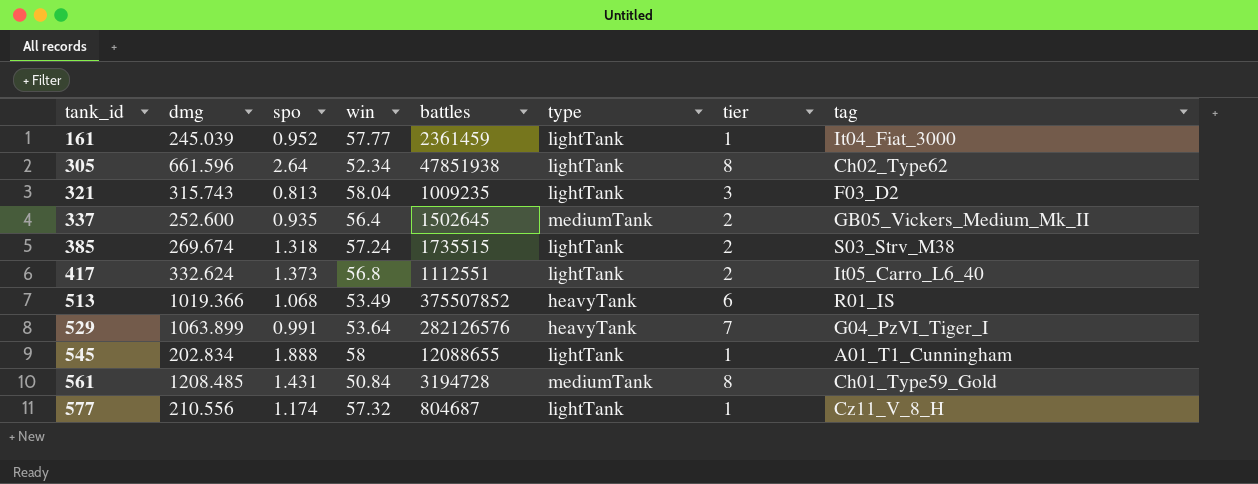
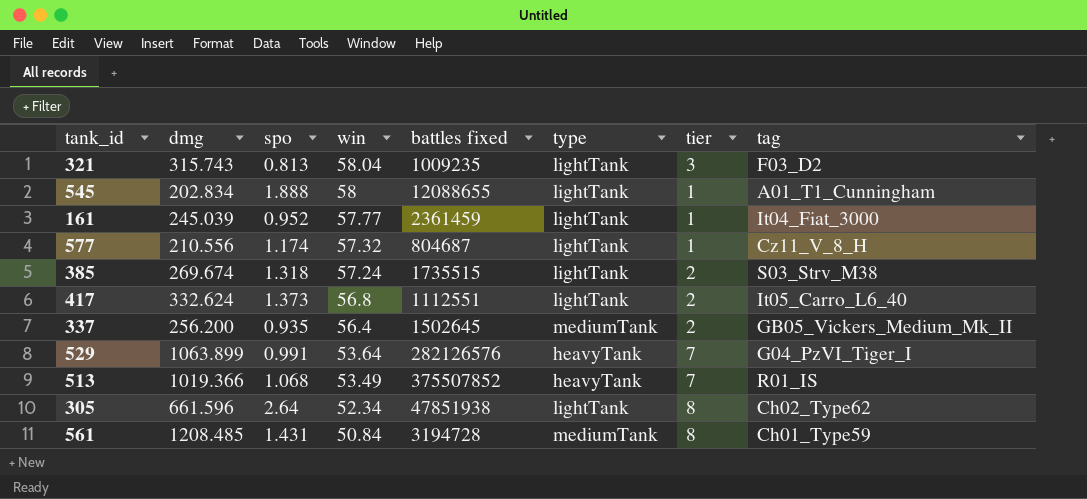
row order: tank_id ascending -> win descending
column name: battles -> battles fixed
337 | dmg: 252.600 -> 256.200
513 | tier: 6 -> 7
561 | tag: Ch01_Type59_Gold -> Ch01_Type59

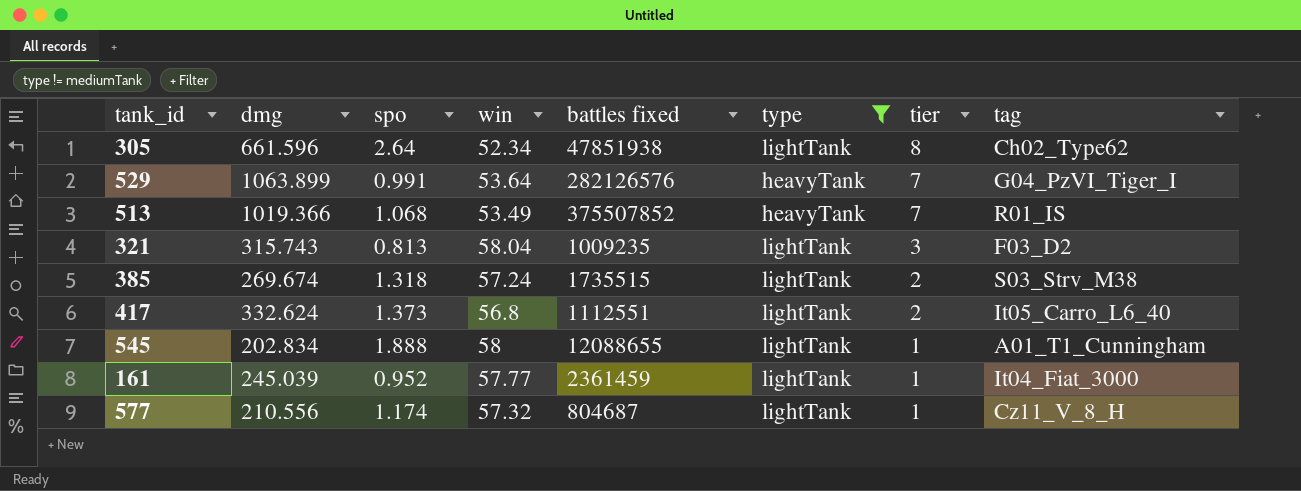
filter: none -> type != mediumTank
row order: win descending -> tier descending

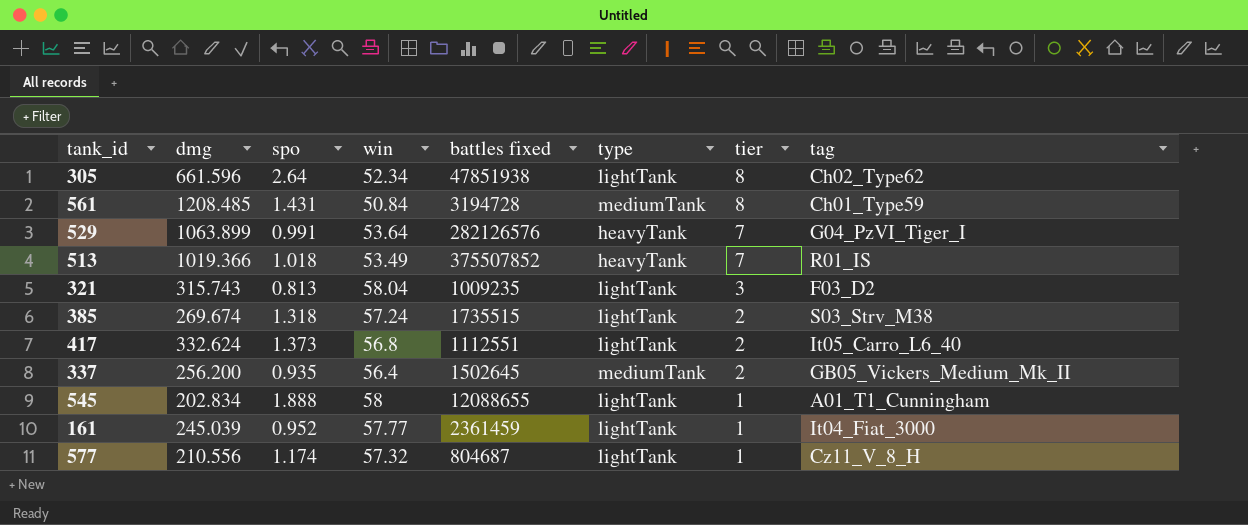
filter: type != mediumTank -> none
513 | spo: 1.068 -> 1.018

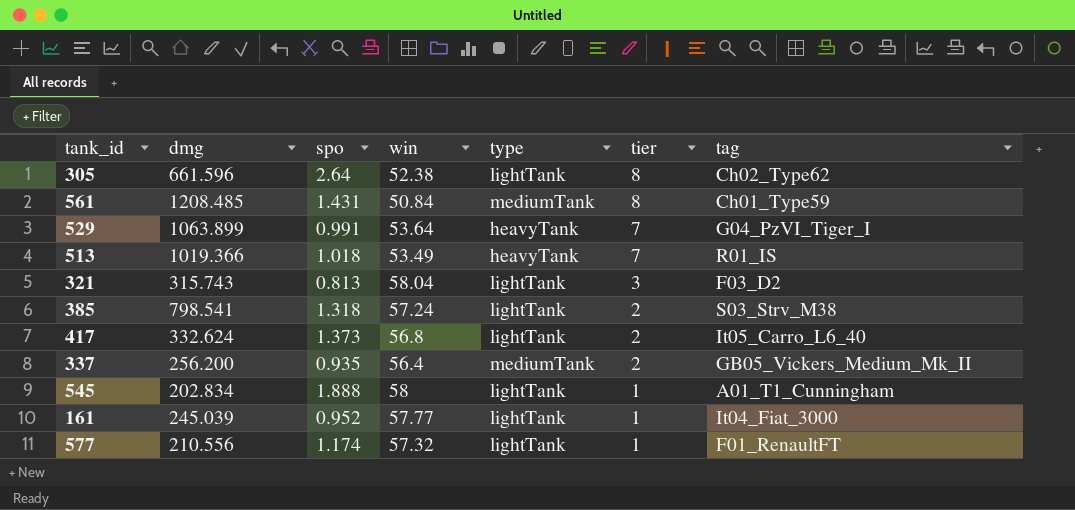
column battles fixed | position: 5 -> none
305 | win: 52.34 -> 52.38
385 | dmg: 269.674 -> 798.541
577 | tag: Cz11_V_8_H -> F01_RenaultFT

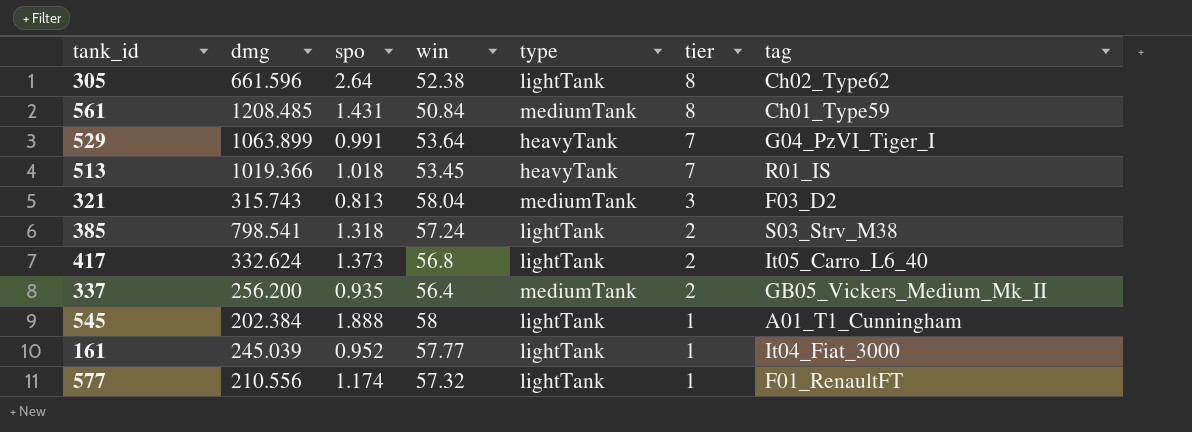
513 | win: 53.49 -> 53.45
321 | type: lightTank -> mediumTank
545 | dmg: 202.834 -> 202.384

